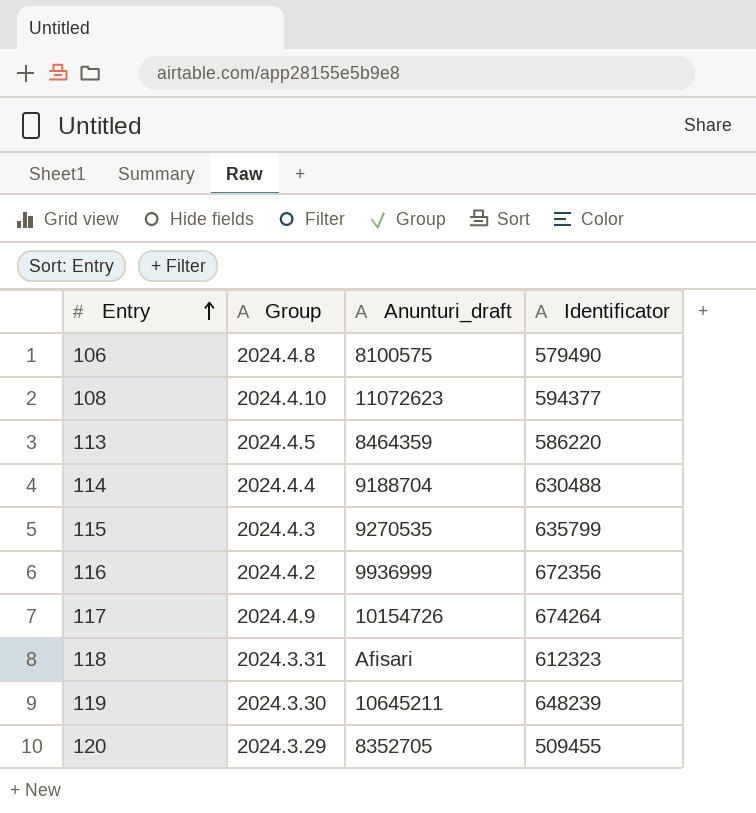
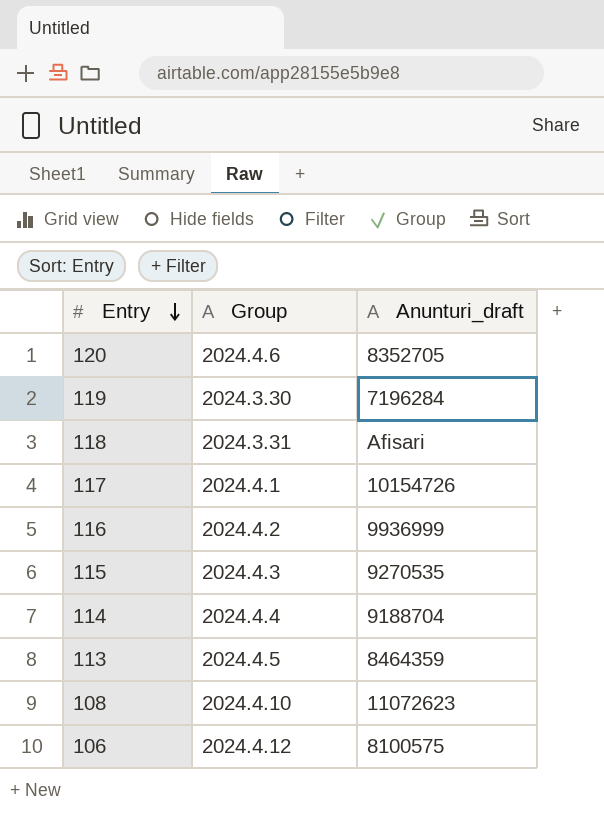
row order: Entry ascending -> Entry descending
column Identificator | position: 4 -> none
120 | Group: 2024.3.29 -> 2024.4.6
119 | Anunturi_draft: 10645211 -> 7196284
117 | Group: 2024.4.9 -> 2024.4.1
106 | Group: 2024.4.8 -> 2024.4.12

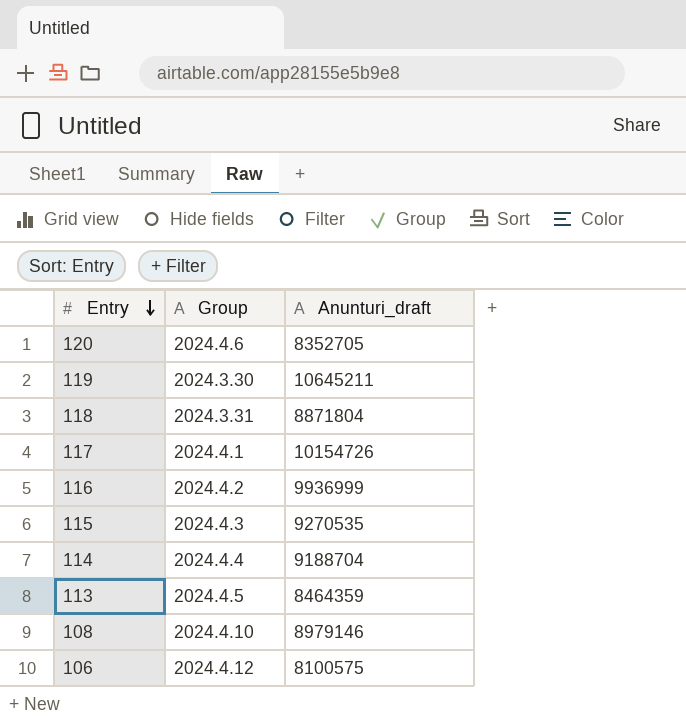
119 | Anunturi_draft: 7196284 -> 10645211
118 | Anunturi_draft: Afisari -> 8871804
108 | Anunturi_draft: 11072623 -> 8979146

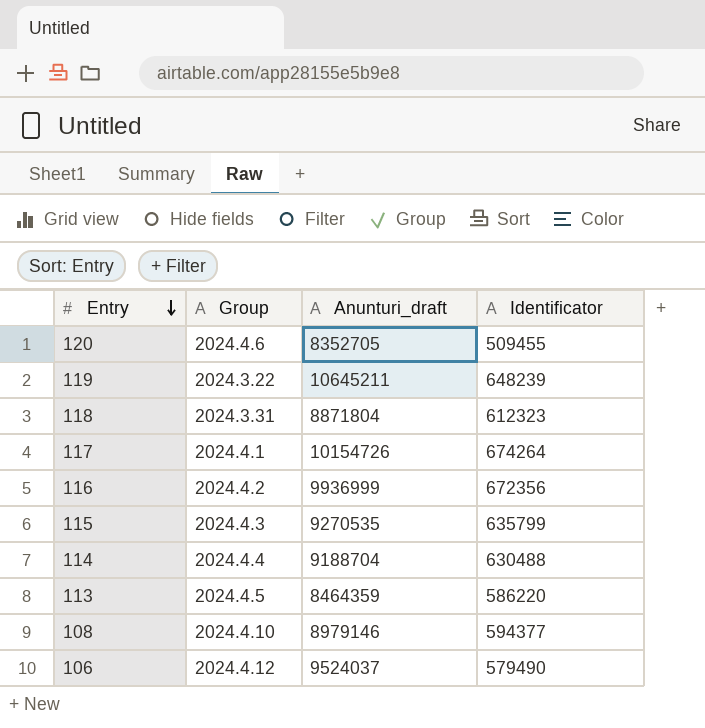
column Identificator | position: none -> 4
119 | Group: 2024.3.30 -> 2024.3.22
106 | Anunturi_draft: 8100575 -> 9524037

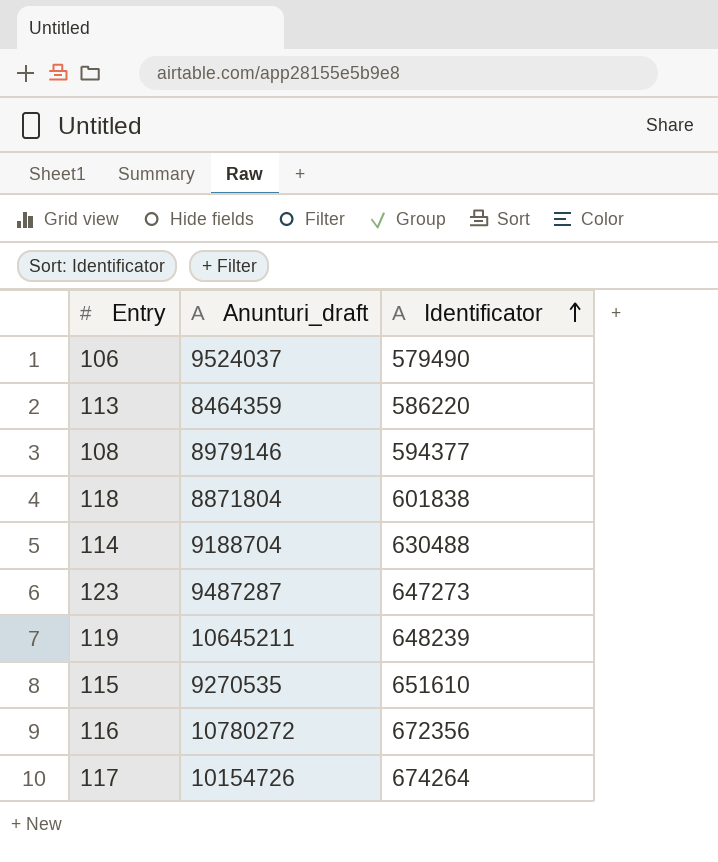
row order: Entry descending -> Identificator ascending
column Group | position: 2 -> none
row 120: 2024.4.6 | 8352705 | 509455 -> none
118 | Identificator: 612323 -> 601838
row 123: none -> 9487287 | 647273
115 | Identificator: 635799 -> 651610
116 | Anunturi_draft: 9936999 -> 10780272

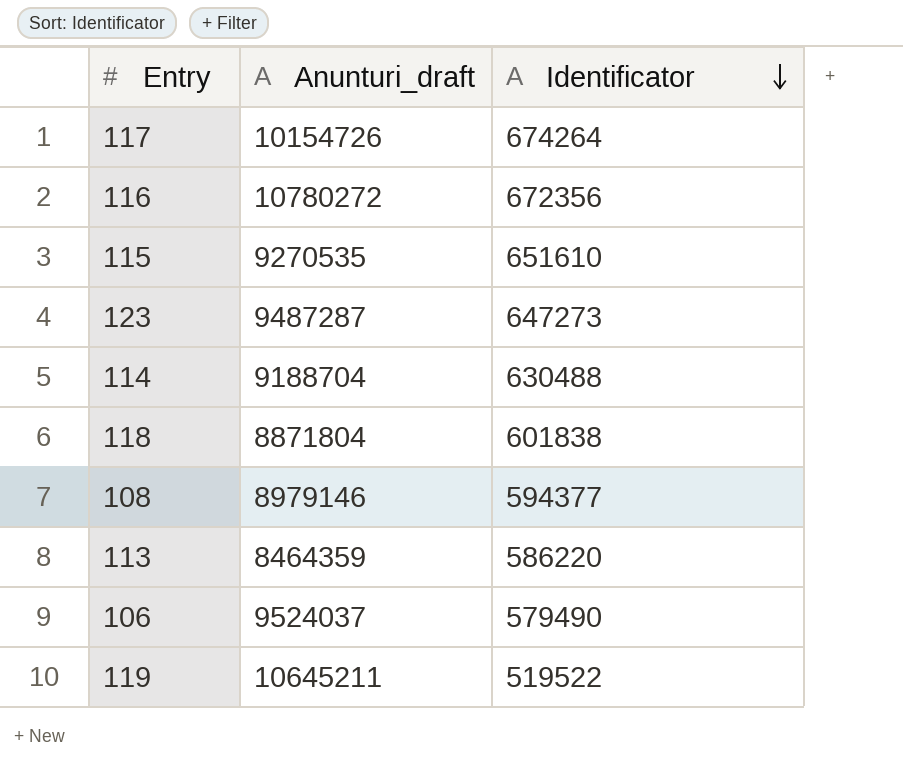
row order: Identificator ascending -> Identificator descending
119 | Identificator: 648239 -> 519522

